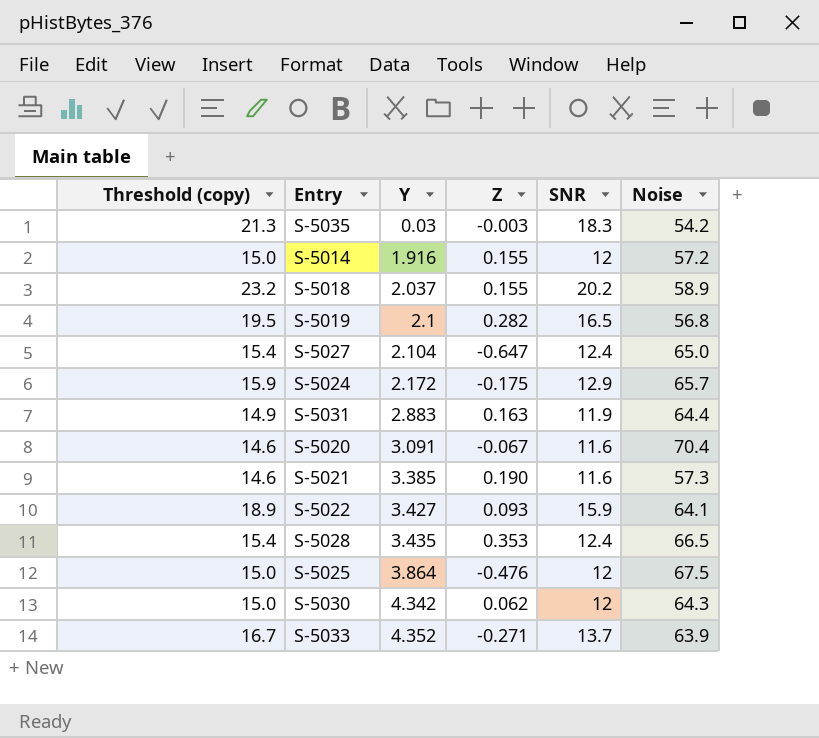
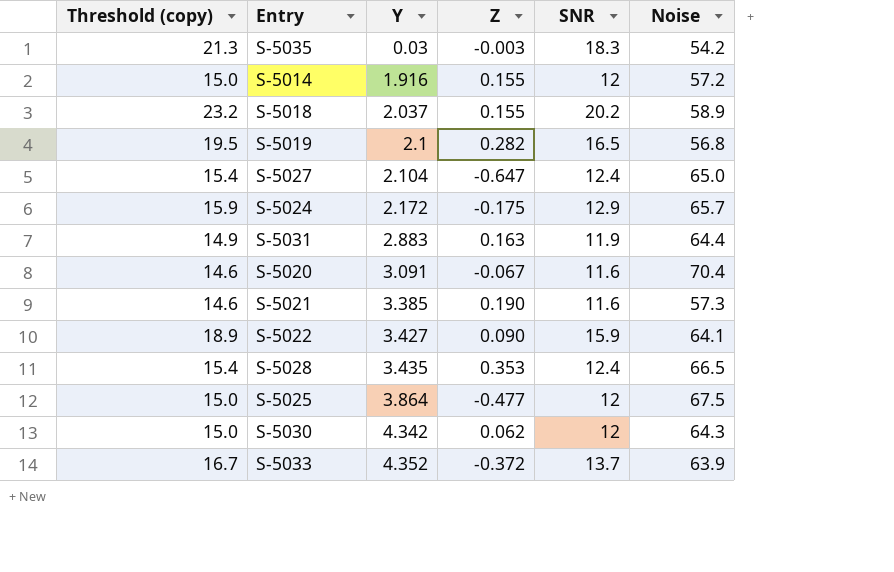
S-5022 | Z: 0.093 -> 0.090
S-5025 | Z: -0.476 -> -0.477
S-5033 | Z: -0.271 -> -0.372

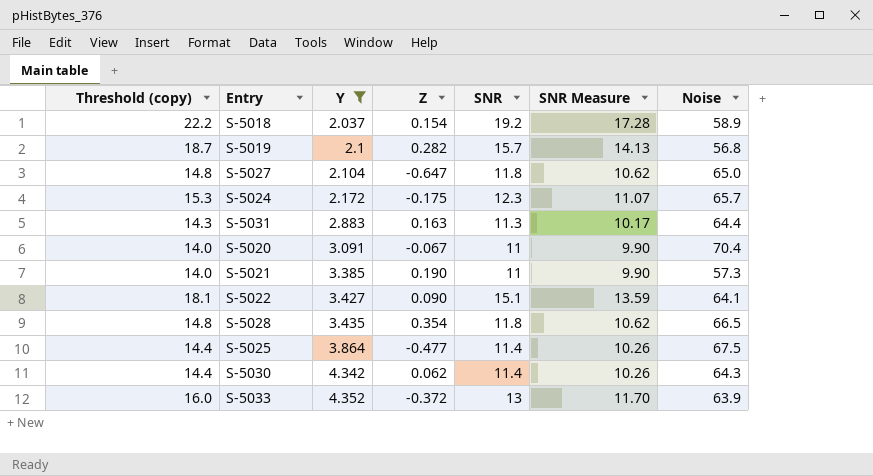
filter: none -> Y >= 2.037
column SNR Measure | formula: none -> [SNR] * 0.9
S-5018 | Threshold (copy): 23.2 -> 22.2
S-5018 | Z: 0.155 -> 0.154
S-5018 | SNR: 20.2 -> 19.2
S-5019 | Threshold (copy): 19.5 -> 18.7
S-5019 | SNR: 16.5 -> 15.7
S-5027 | Threshold (copy): 15.4 -> 14.8
S-5027 | SNR: 12.4 -> 11.8
S-5024 | Threshold (copy): 15.9 -> 15.3
S-5024 | SNR: 12.9 -> 12.3
S-5031 | Threshold (copy): 14.9 -> 14.3
S-5031 | SNR: 11.9 -> 11.3
S-5020 | Threshold (copy): 14.6 -> 14.0
S-5020 | SNR: 11.6 -> 11
S-5021 | Threshold (copy): 14.6 -> 14.0
S-5021 | SNR: 11.6 -> 11
S-5022 | Threshold (copy): 18.9 -> 18.1
S-5022 | SNR: 15.9 -> 15.1
S-5028 | Threshold (copy): 15.4 -> 14.8
S-5028 | Z: 0.353 -> 0.354
S-5028 | SNR: 12.4 -> 11.8
S-5025 | Threshold (copy): 15.0 -> 14.4
S-5025 | SNR: 12 -> 11.4
S-5030 | Threshold (copy): 15.0 -> 14.4
S-5030 | SNR: 12 -> 11.4
S-5033 | Threshold (copy): 16.7 -> 16.0
S-5033 | SNR: 13.7 -> 13

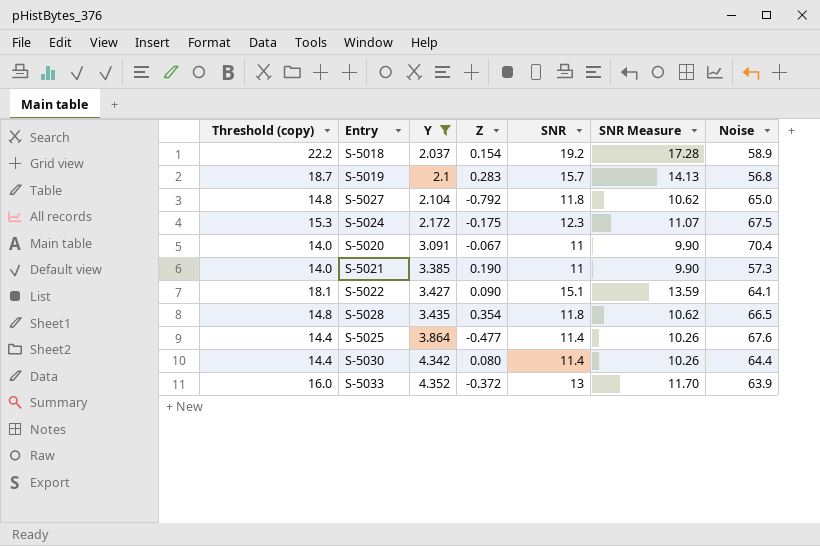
row S-5031: 14.3 | 2.883 | 0.163 | 11.3 | 10.17 | 64.4 -> none
S-5019 | Z: 0.282 -> 0.283
S-5027 | Z: -0.647 -> -0.792
S-5024 | Noise: 65.7 -> 67.5
S-5025 | Noise: 67.5 -> 67.6
S-5030 | Z: 0.062 -> 0.080
S-5030 | Noise: 64.3 -> 64.4

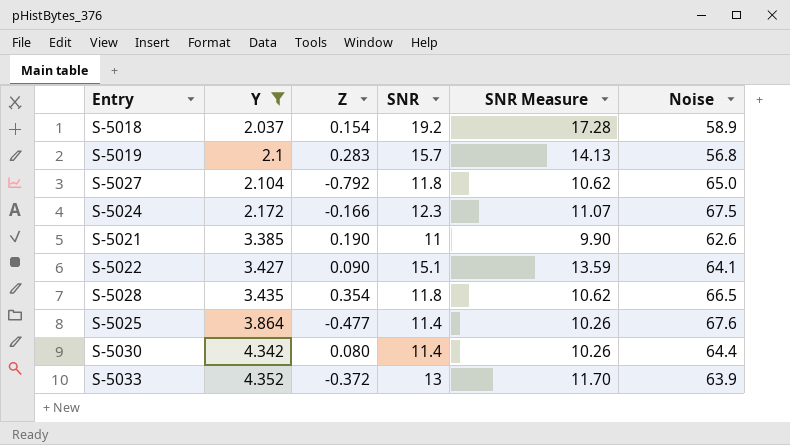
column Threshold (copy) | formula: [SNR] + 3 -> none
row S-5020: 14.0 | 3.091 | -0.067 | 11 | 9.90 | 70.4 -> none
S-5024 | Z: -0.175 -> -0.166
S-5021 | Noise: 57.3 -> 62.6

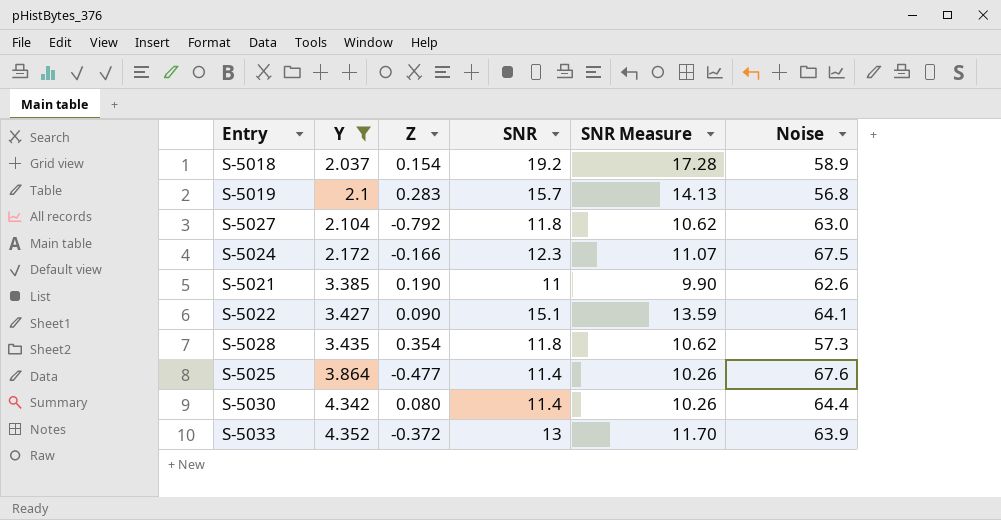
S-5027 | Noise: 65.0 -> 63.0
S-5028 | Noise: 66.5 -> 57.3

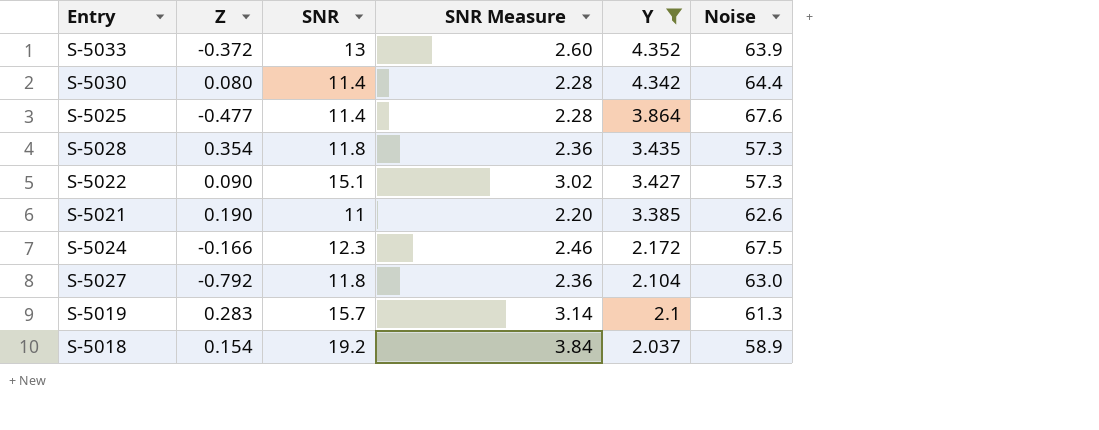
row order: Y ascending -> Y descending
column SNR Measure | formula: [SNR] * 0.9 -> [SNR] * 0.2
column Y | position: 2 -> 5
S-5022 | Noise: 64.1 -> 57.3
S-5019 | Noise: 56.8 -> 61.3

